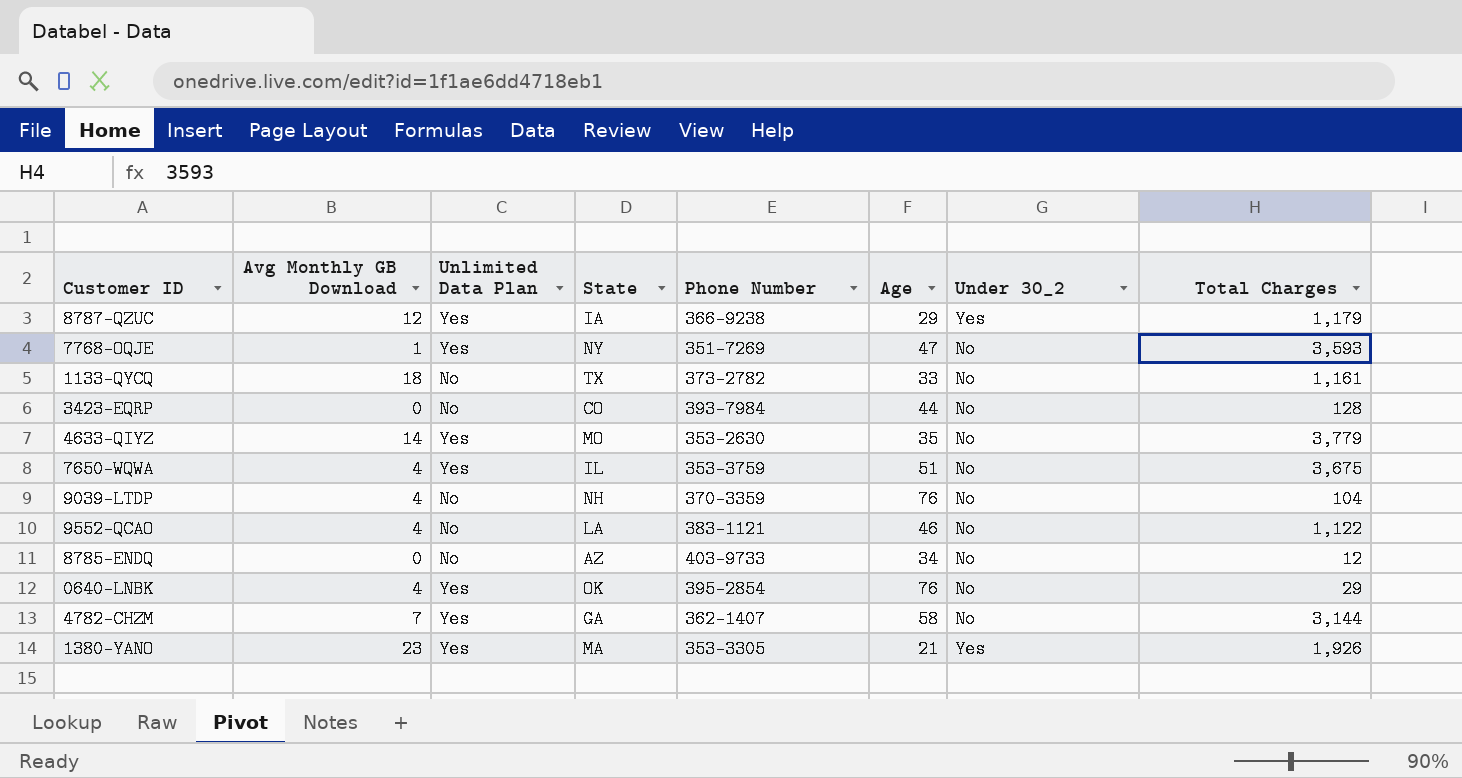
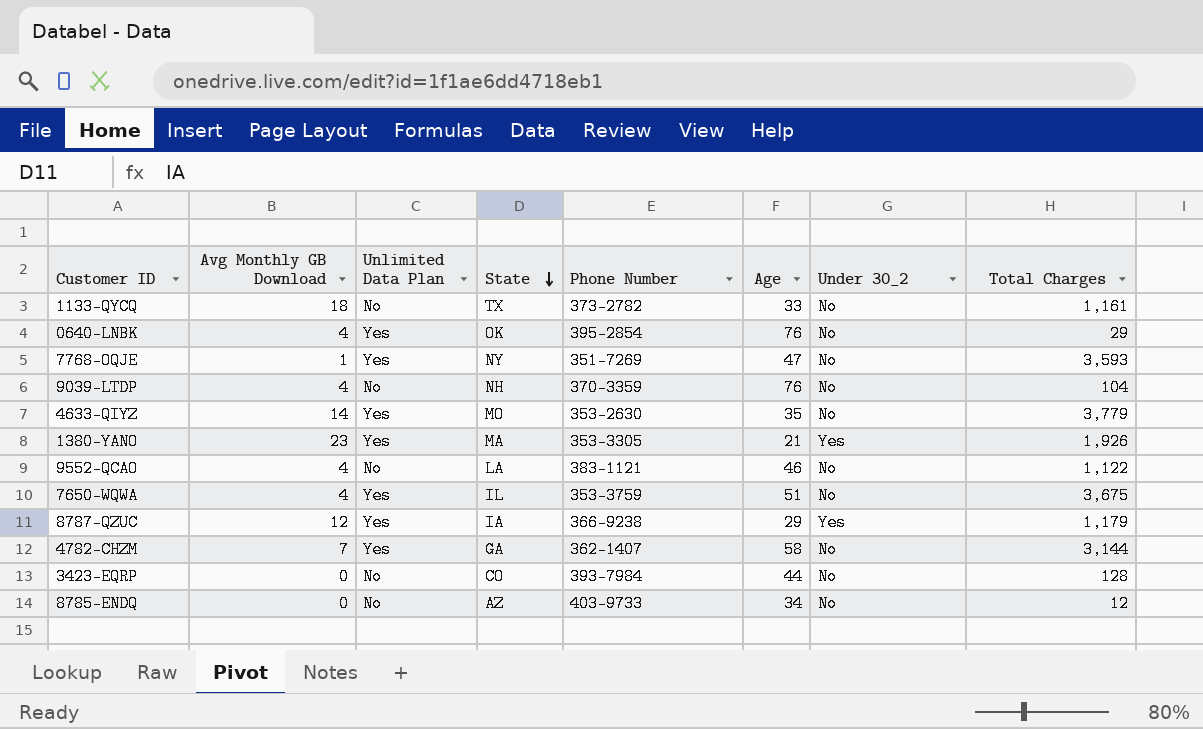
row order: none -> State descending

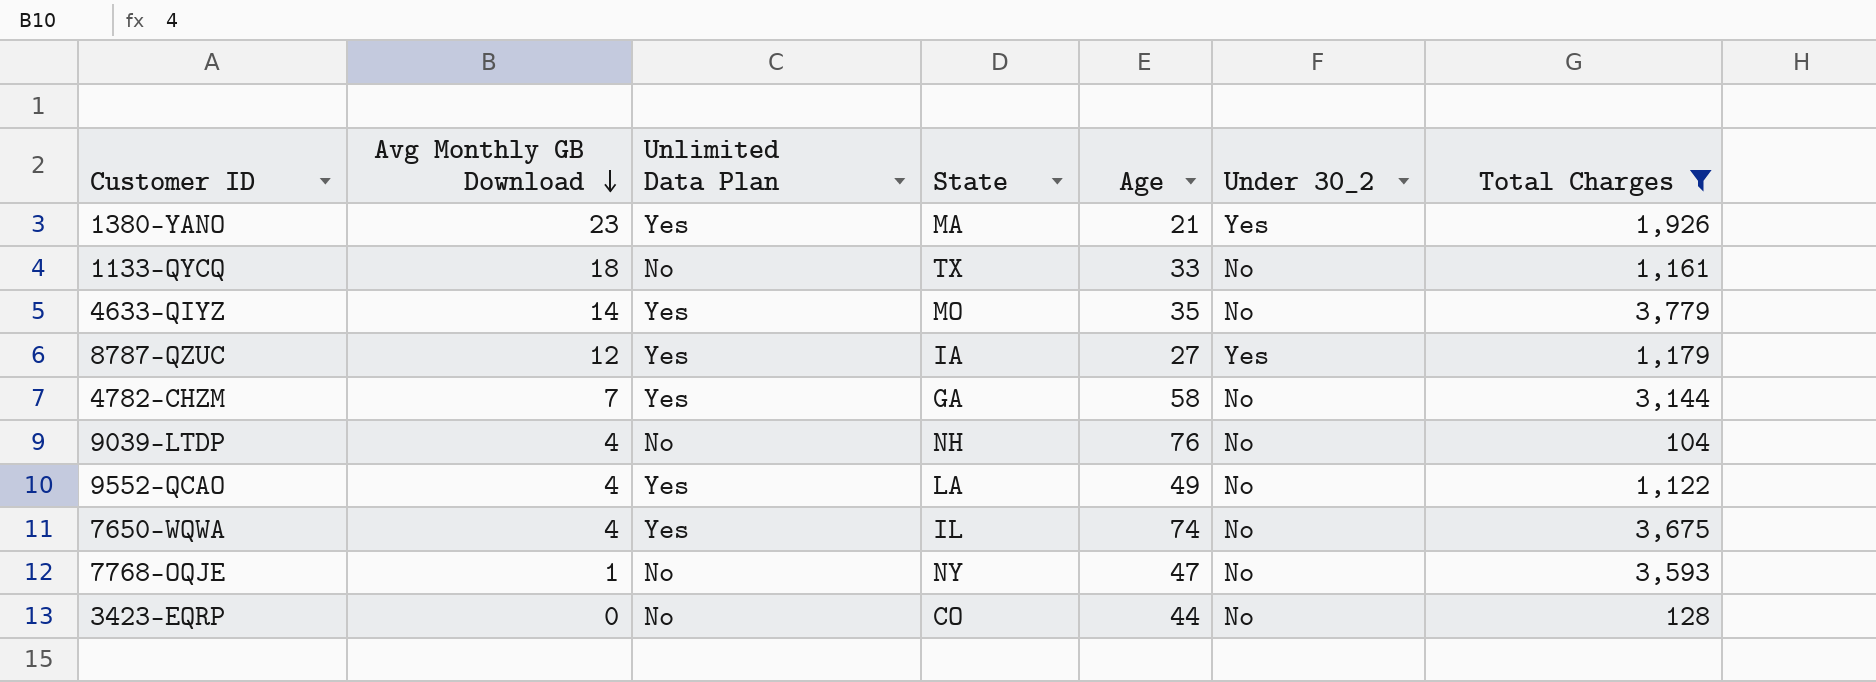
filter: none -> Total Charges >= 104
row order: State descending -> Avg Monthly GB Download descending
column Phone Number | position: 5 -> none
8787-QZUC | Age: 29 -> 27
9552-QCAO | Unlimited Data Plan: No -> Yes
9552-QCAO | Age: 46 -> 49
7650-WQWA | Age: 51 -> 74
7768-OQJE | Unlimited Data Plan: Yes -> No

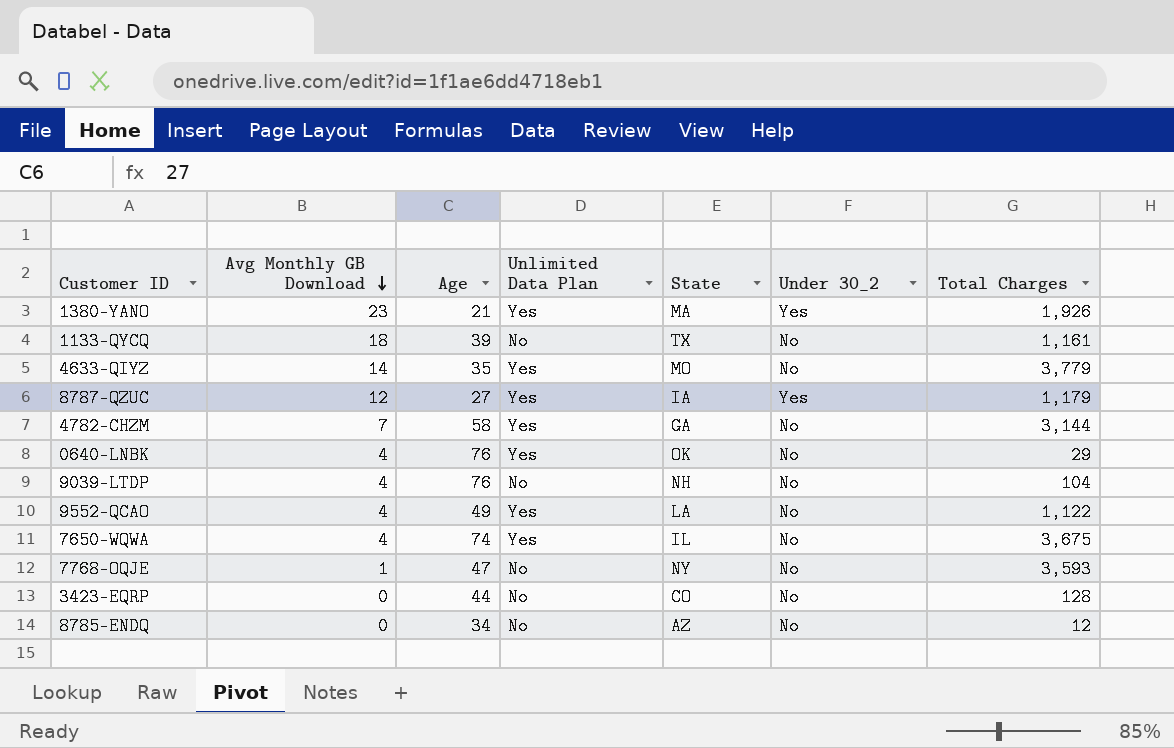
filter: Total Charges >= 104 -> none
column Age | position: 5 -> 3
1133-QYCQ | Age: 33 -> 39

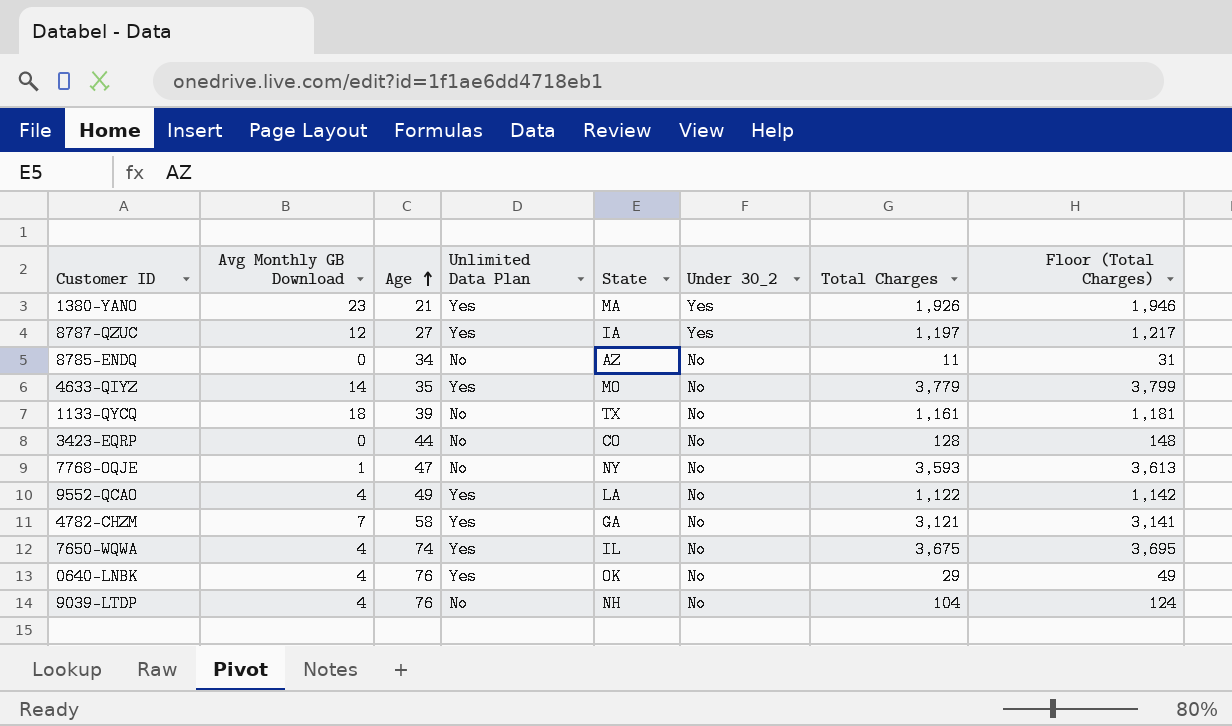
row order: Avg Monthly GB Download descending -> Age ascending
column Floor (Total Charges) | formula: none -> [Total Charges] + 20
8787-QZUC | Total Charges: 1,179 -> 1,197
8785-ENDQ | Total Charges: 12 -> 11
4782-CHZM | Total Charges: 3,144 -> 3,121

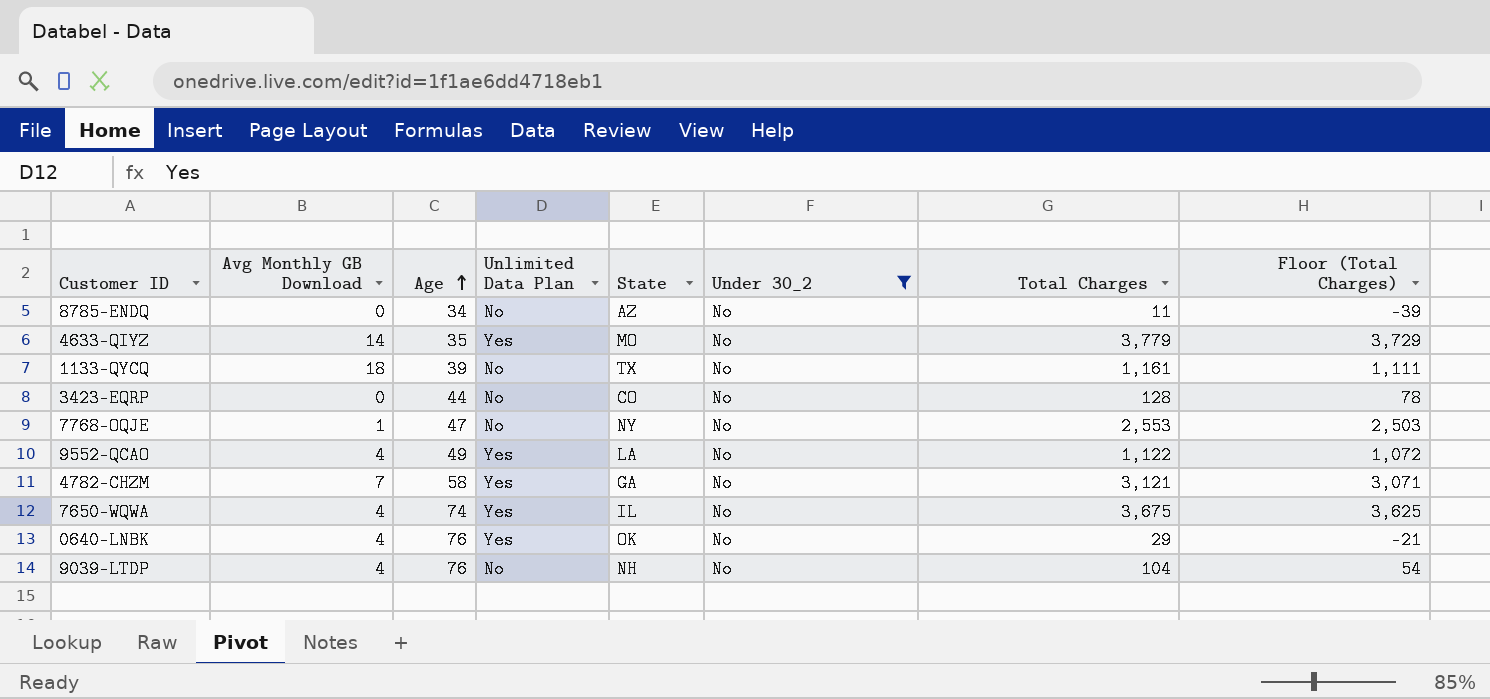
filter: none -> Under 30_2 = No
column Floor (Total Charges) | formula: [Total Charges] + 20 -> [Total Charges] - 50
7768-OQJE | Total Charges: 3,593 -> 2,553

